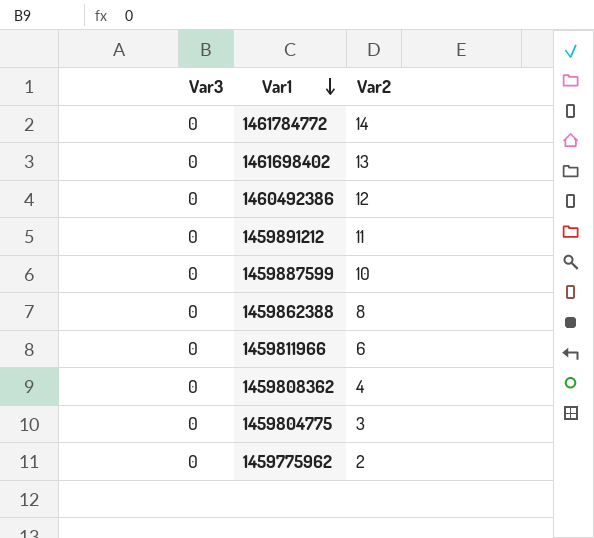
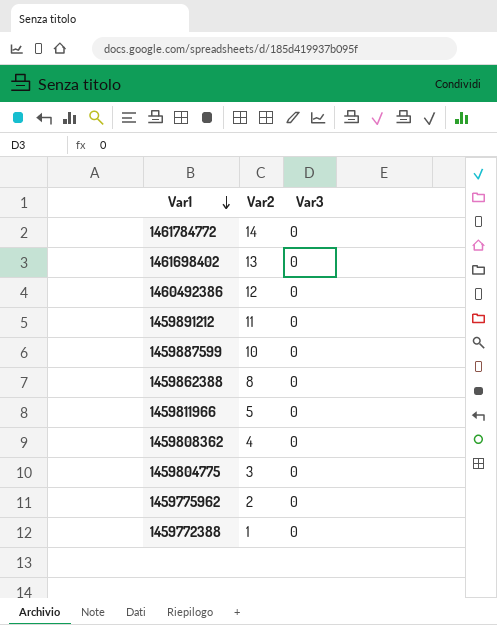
column Var3 | position: 1 -> 3
1459811966 | Var2: 6 -> 5
row 1459772388: none -> 1 | 0

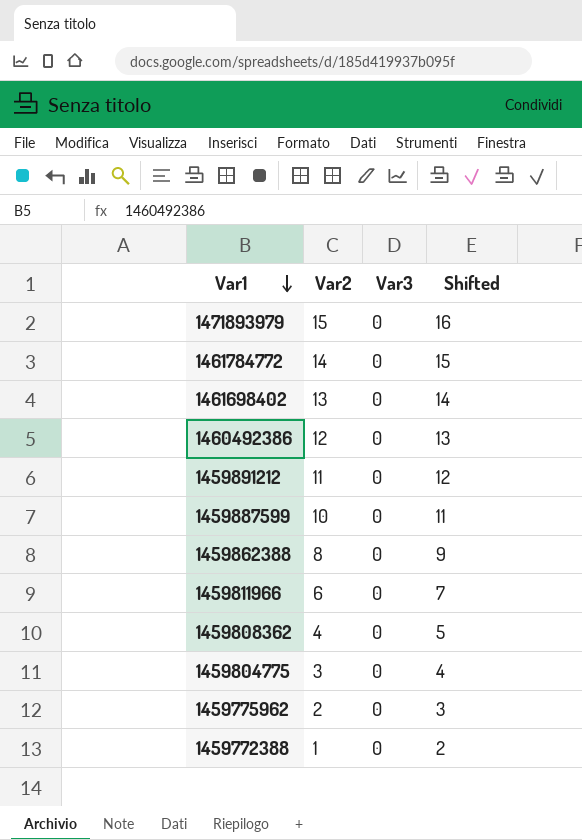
column Shifted | formula: none -> [Var2] + 1
row 1471893979: none -> 15 | 0 | 16
1459811966 | Var2: 5 -> 6

